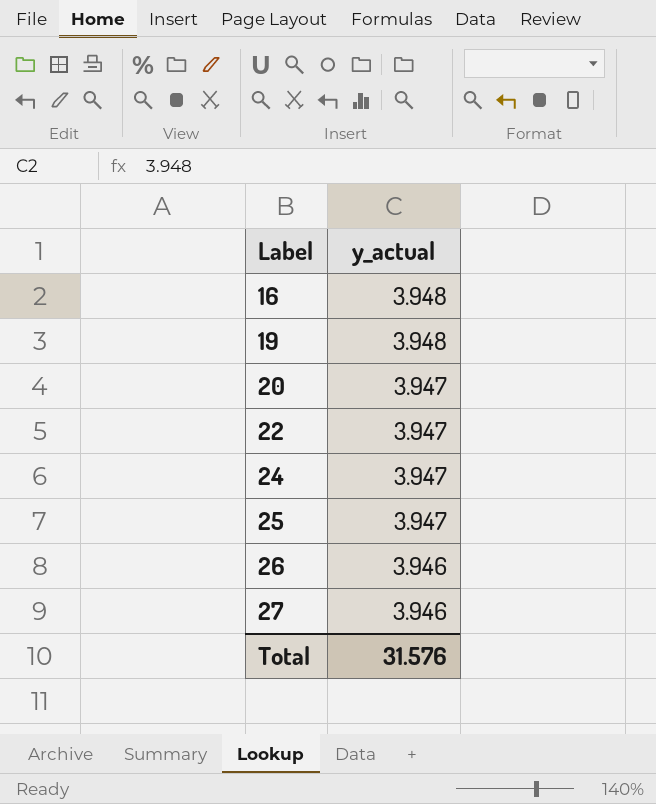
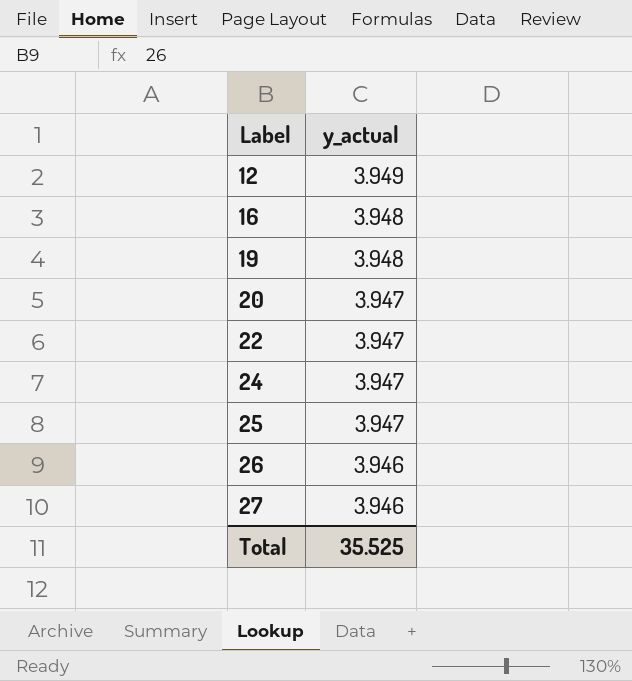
row 12: none -> 3.949
Total | y_actual: 31.576 -> 35.525

